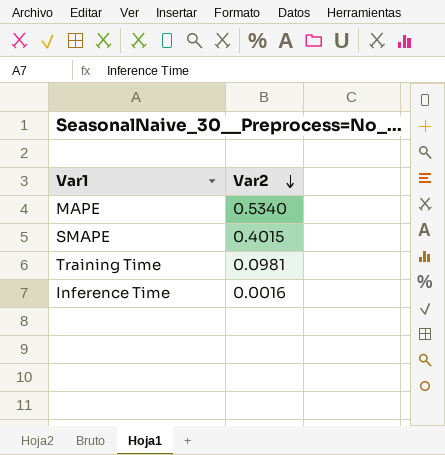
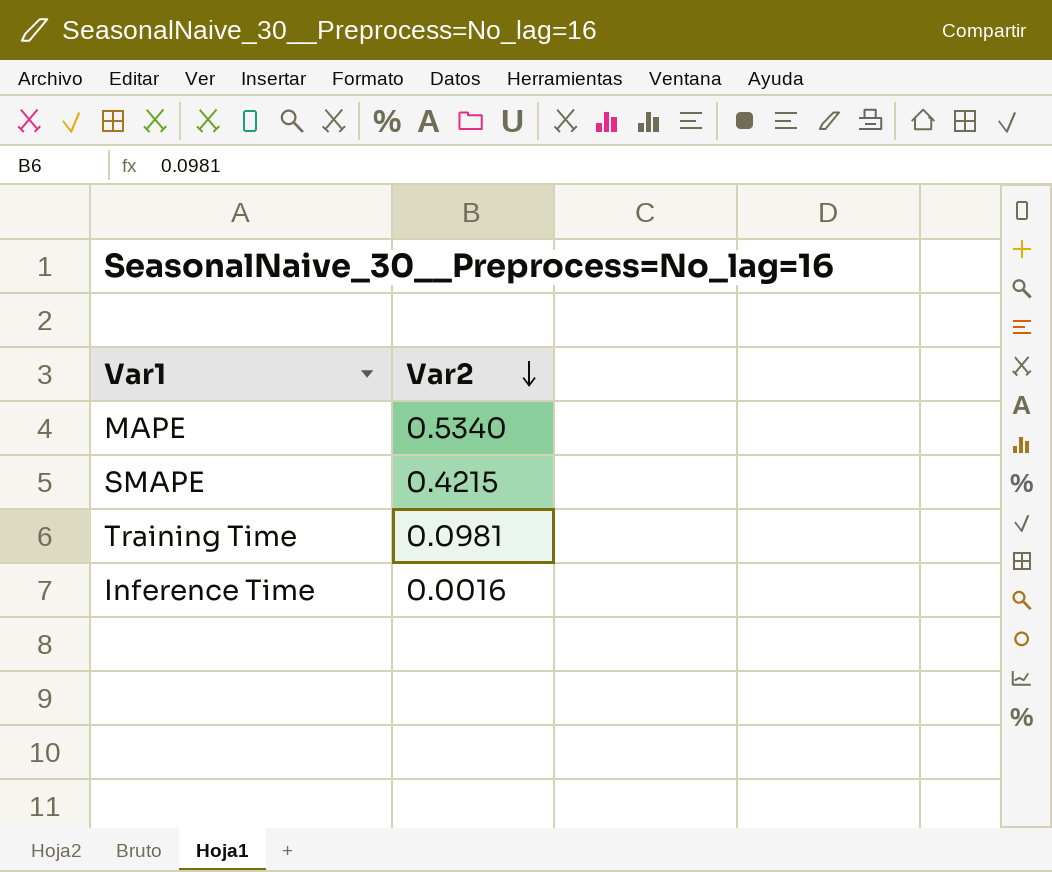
SMAPE | Var2: 0.4015 -> 0.4215

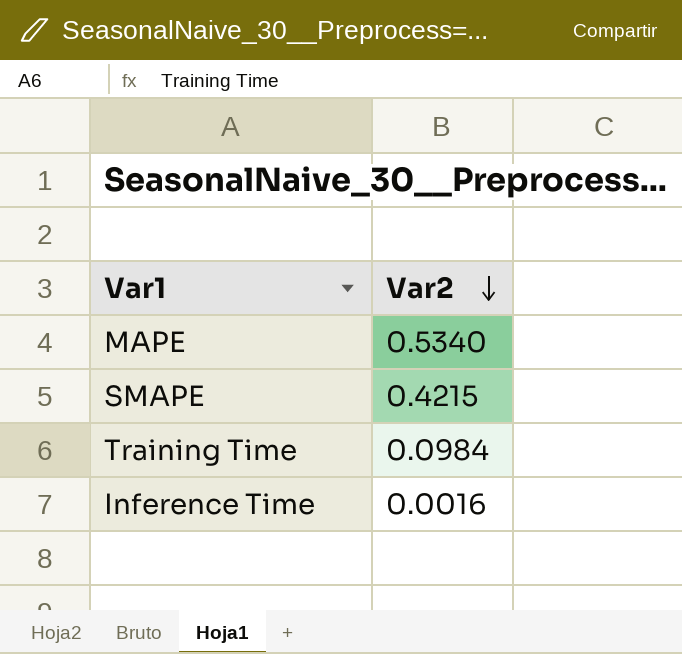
Training Time | Var2: 0.0981 -> 0.0984

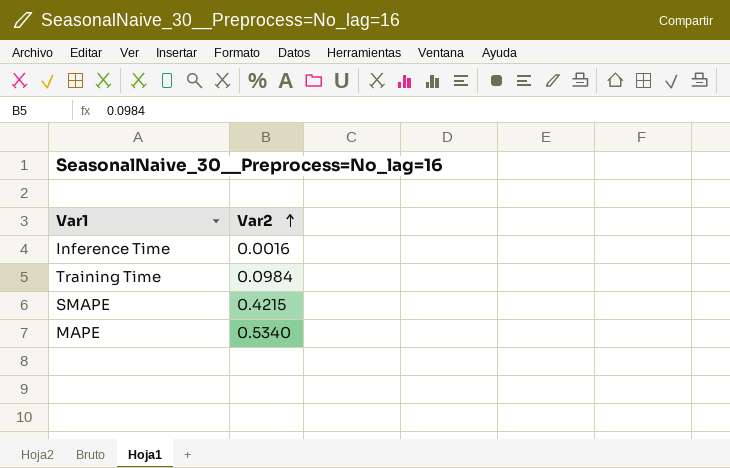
row order: Var2 descending -> Var2 ascending

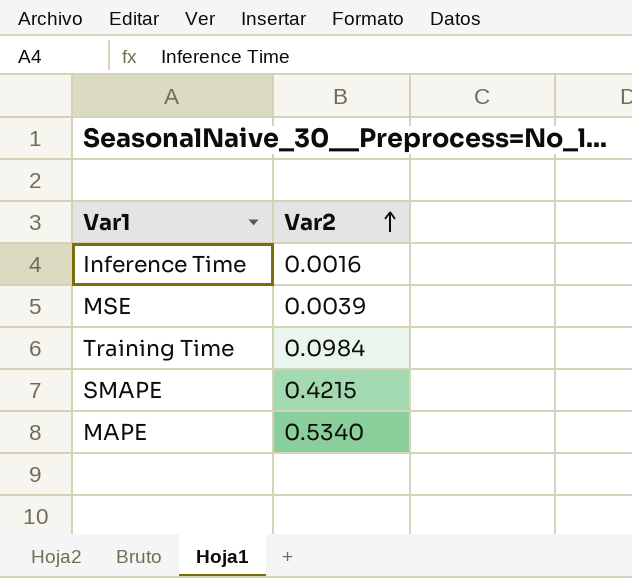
row MSE: none -> 0.0039

